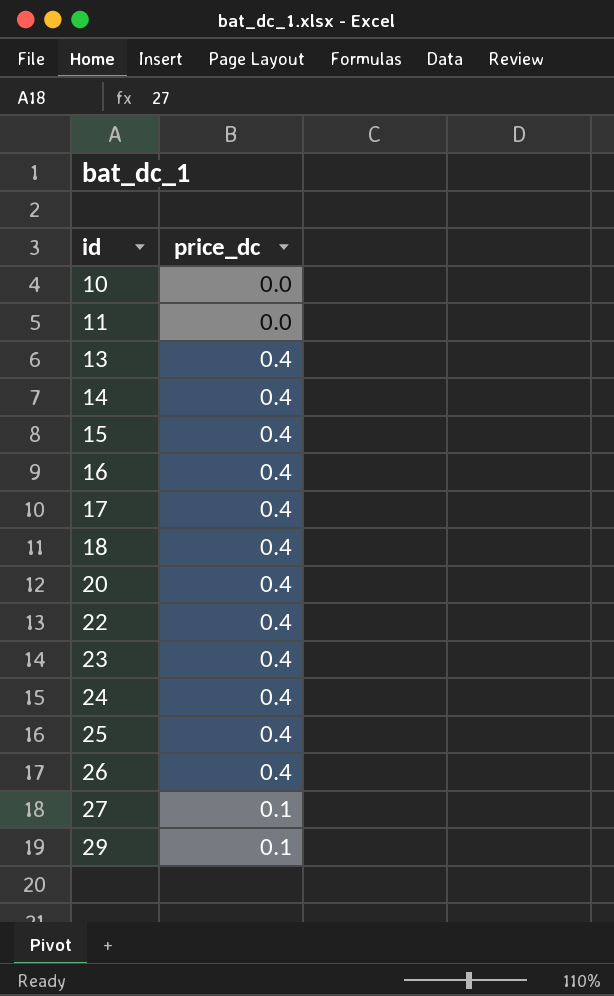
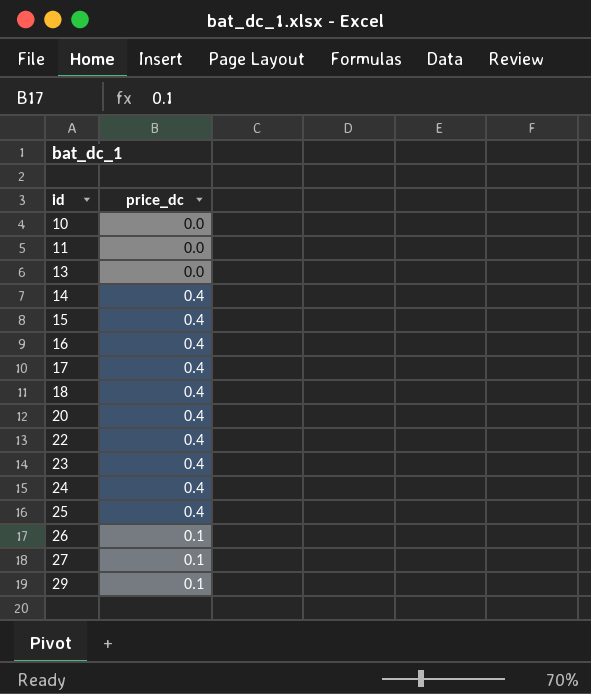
13 | price_dc: 0.4 -> 0.0
26 | price_dc: 0.4 -> 0.1

